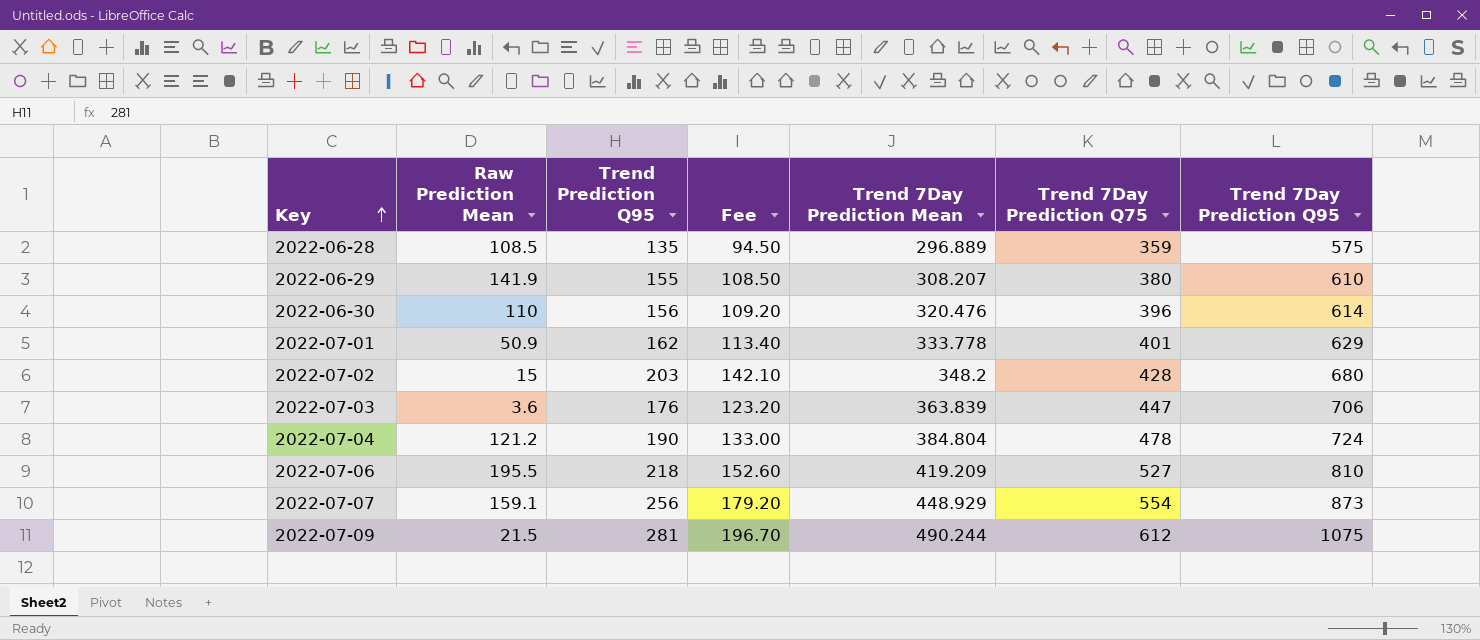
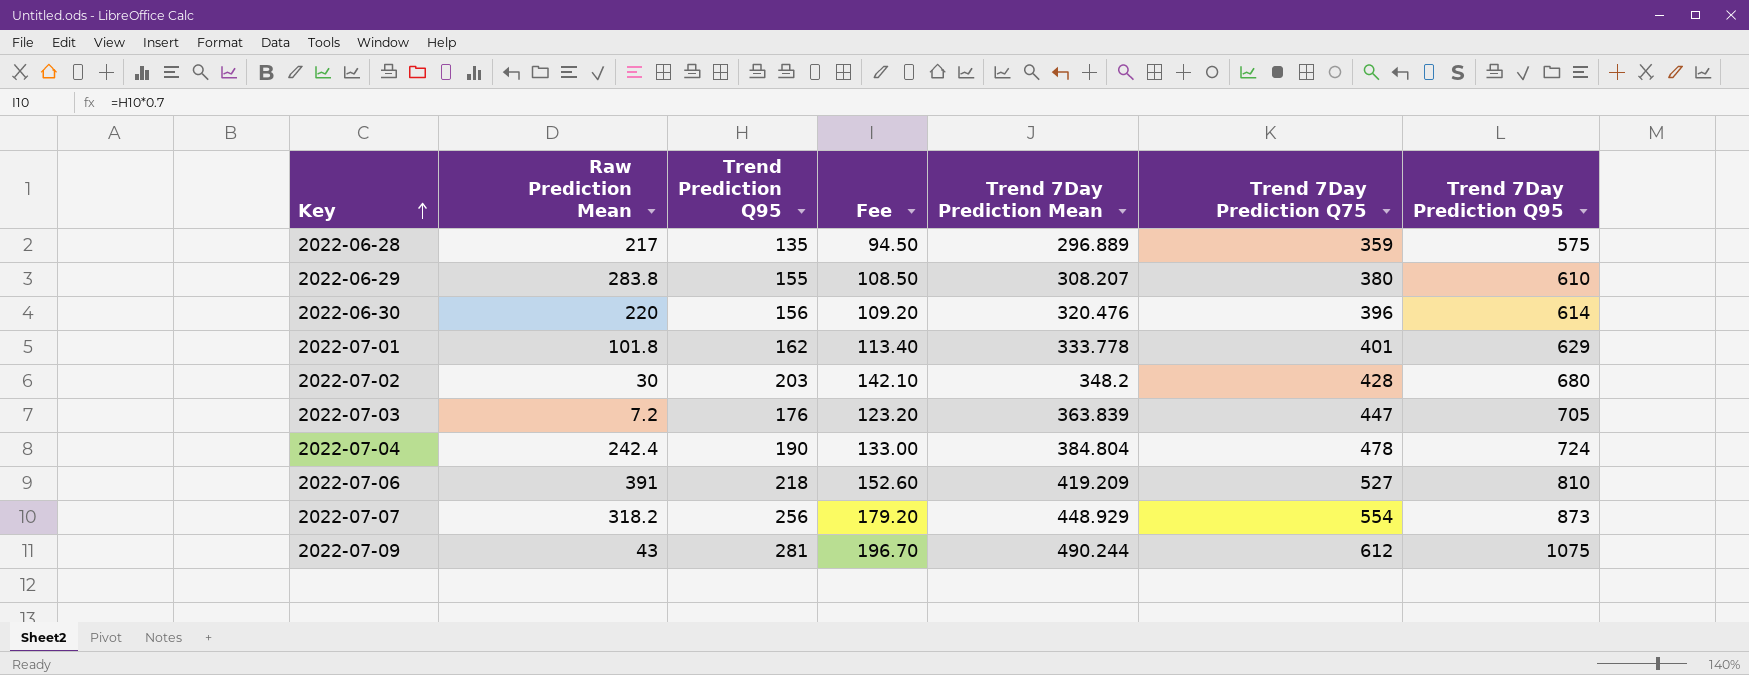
2022-06-28 | Raw Prediction Mean: 108.5 -> 217
2022-06-29 | Raw Prediction Mean: 141.9 -> 283.8
2022-06-30 | Raw Prediction Mean: 110 -> 220
2022-07-01 | Raw Prediction Mean: 50.9 -> 101.8
2022-07-02 | Raw Prediction Mean: 15 -> 30
2022-07-03 | Raw Prediction Mean: 3.6 -> 7.2
2022-07-03 | Trend 7Day Prediction Q95: 706 -> 705
2022-07-04 | Raw Prediction Mean: 121.2 -> 242.4
2022-07-06 | Raw Prediction Mean: 195.5 -> 391
2022-07-07 | Raw Prediction Mean: 159.1 -> 318.2
2022-07-09 | Raw Prediction Mean: 21.5 -> 43

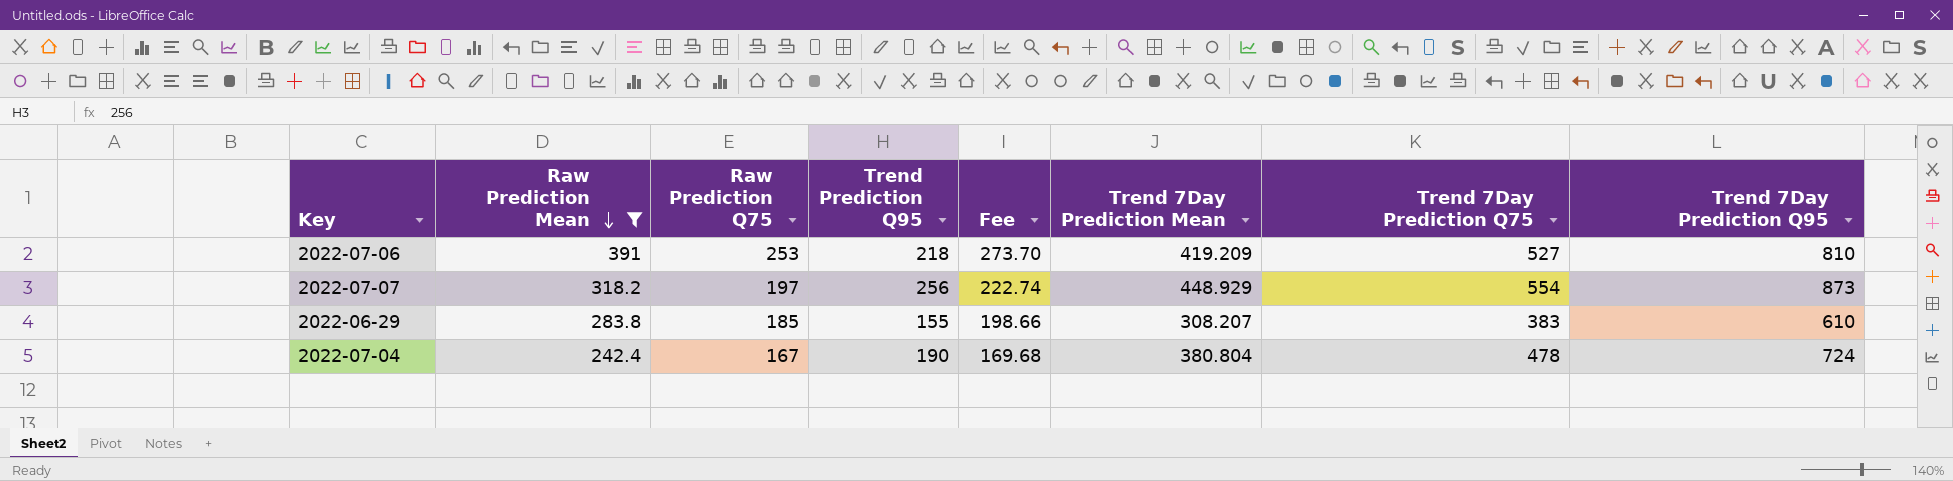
filter: none -> Raw Prediction Mean >= 242.4
row order: Key ascending -> Raw Prediction Mean descending
column Raw Prediction Q75 | position: none -> 3
column Fee | formula: [Trend Prediction Q95] * 0.7 -> [Raw Prediction Mean] * 0.7
2022-06-29 | Trend 7Day Prediction Q75: 380 -> 383
2022-07-04 | Trend 7Day Prediction Mean: 384.804 -> 380.804

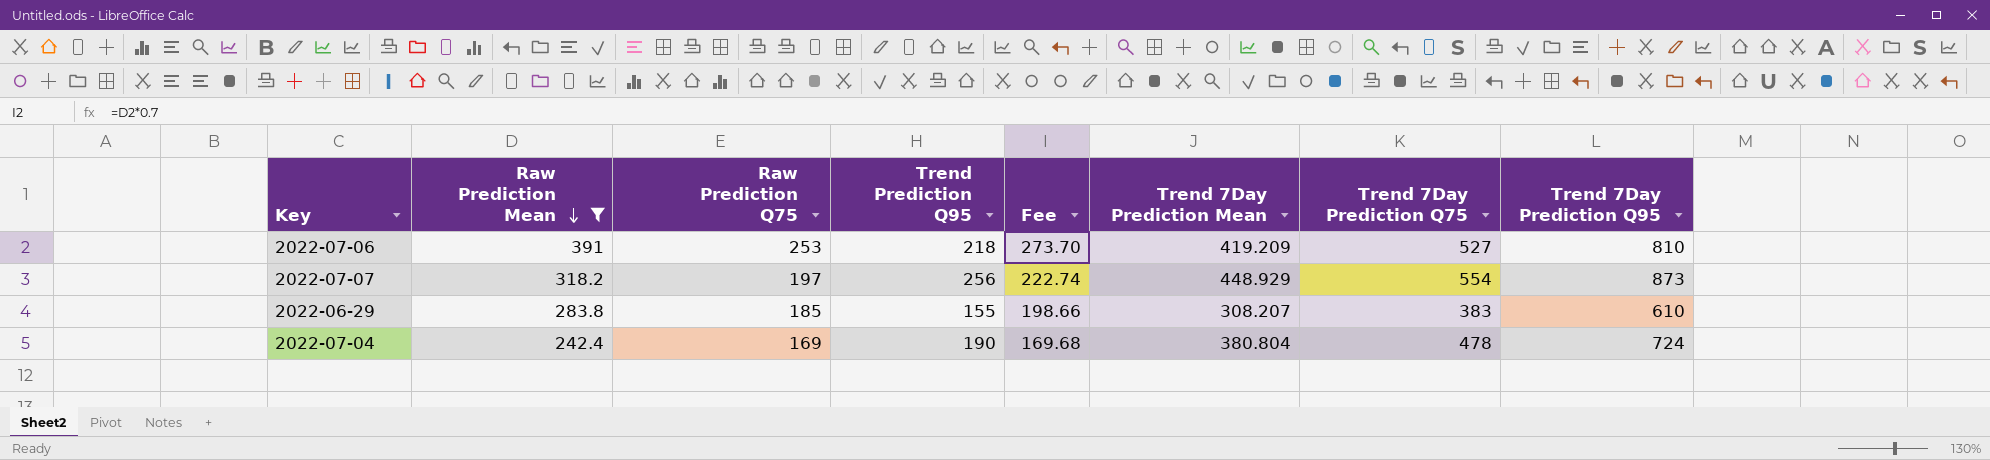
2022-07-04 | Raw Prediction Q75: 167 -> 169

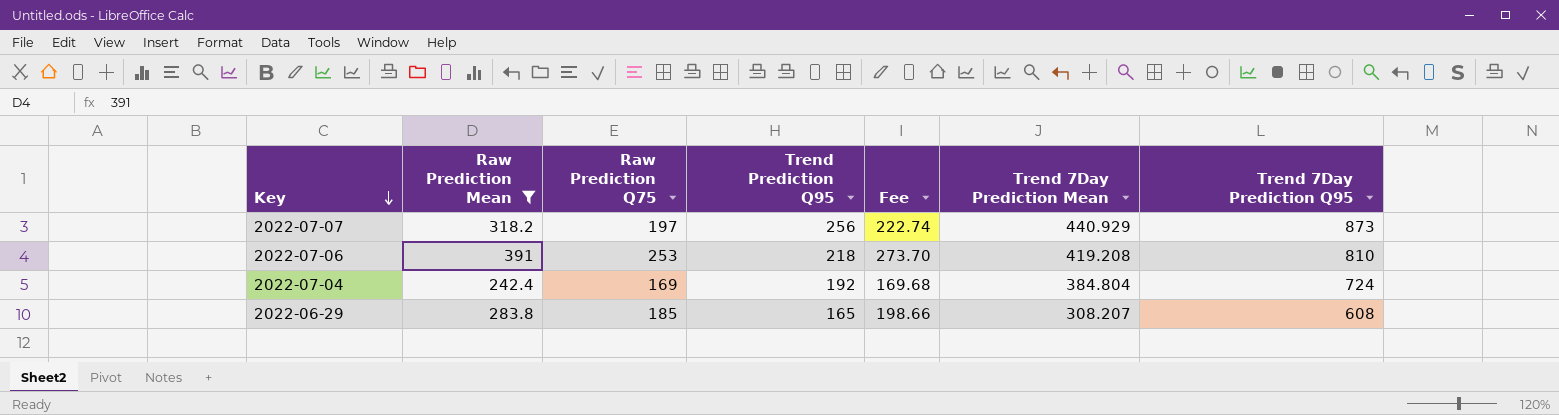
row order: Raw Prediction Mean descending -> Key descending
column Trend 7Day Prediction Q75 | position: 7 -> none
2022-07-07 | Trend 7Day Prediction Mean: 448.929 -> 440.929
2022-07-06 | Trend 7Day Prediction Mean: 419.209 -> 419.208
2022-07-04 | Trend Prediction Q95: 190 -> 192
2022-07-04 | Trend 7Day Prediction Mean: 380.804 -> 384.804
2022-06-29 | Trend Prediction Q95: 155 -> 165
2022-06-29 | Trend 7Day Prediction Q95: 610 -> 608

